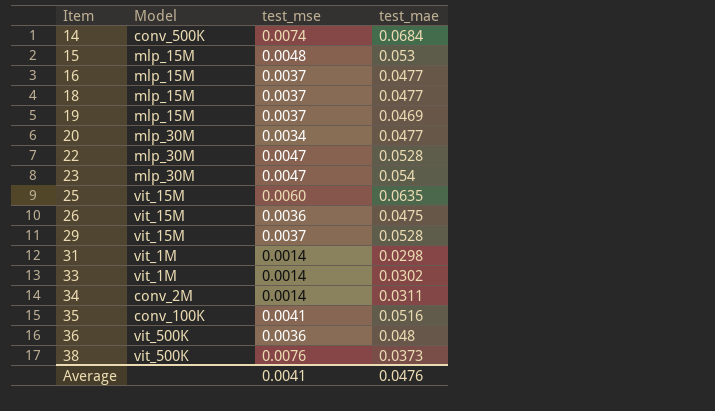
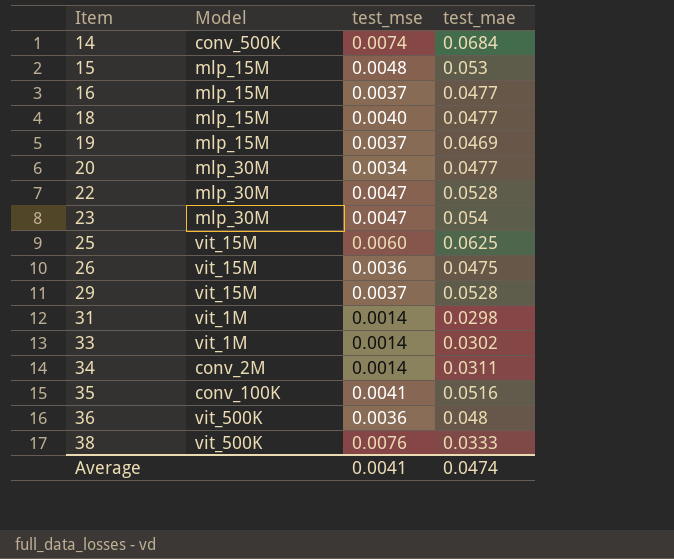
18 | test_mse: 0.0037 -> 0.0040
25 | test_mae: 0.0635 -> 0.0625
38 | test_mae: 0.0373 -> 0.0333
Average | test_mae: 0.0476 -> 0.0474

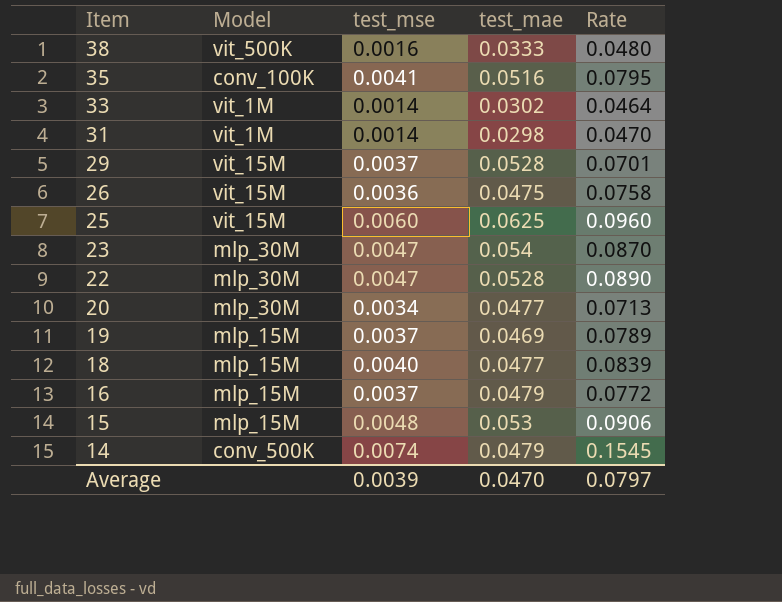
row order: Item ascending -> Item descending
column Rate | formula: none -> [test_mse] / [test_mae]
row 34: conv_2M | 0.0014 | 0.0311 -> none
row 36: vit_500K | 0.0036 | 0.048 -> none
38 | test_mse: 0.0076 -> 0.0016
16 | test_mae: 0.0477 -> 0.0479
14 | test_mae: 0.0684 -> 0.0479
Average | test_mse: 0.0041 -> 0.0039
Average | test_mae: 0.0474 -> 0.0470

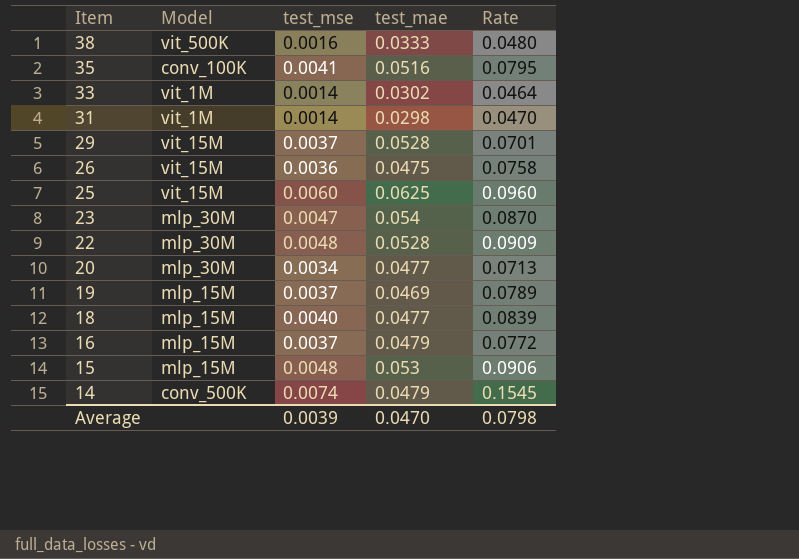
22 | test_mse: 0.0047 -> 0.0048
22 | Rate: 0.0890 -> 0.0909
Average | Rate: 0.0797 -> 0.0798

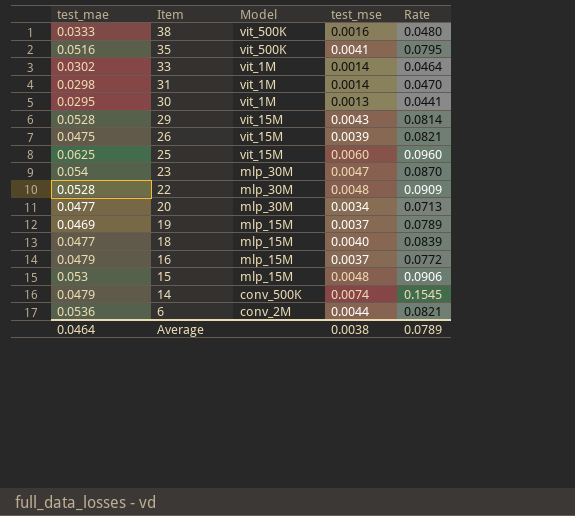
column test_mae | position: 4 -> 1
35 | Model: conv_100K -> vit_500K
row 30: none -> 0.0295 | vit_1M | 0.0013 | 0.0441
29 | test_mse: 0.0037 -> 0.0043
29 | Rate: 0.0701 -> 0.0814
26 | test_mse: 0.0036 -> 0.0039
26 | Rate: 0.0758 -> 0.0821
row 6: none -> 0.0536 | conv_2M | 0.0044 | 0.0821
Average | test_mae: 0.0470 -> 0.0464
Average | test_mse: 0.0039 -> 0.0038
Average | Rate: 0.0798 -> 0.0789

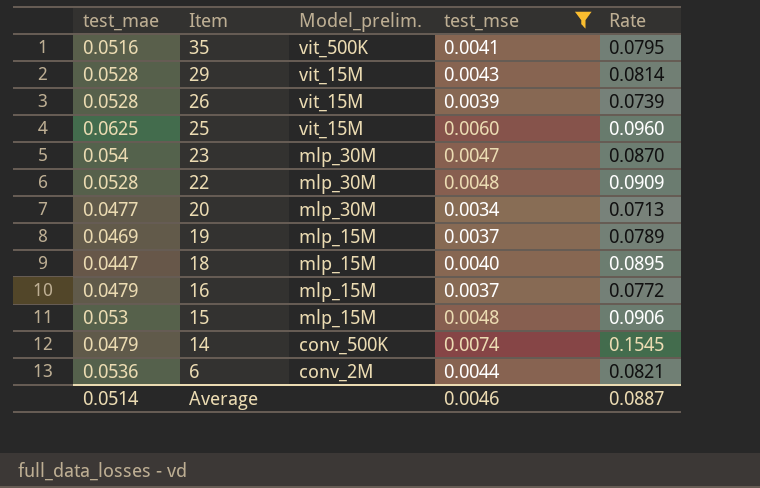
filter: none -> test_mse >= 0.0034
column name: Model -> Model_prelim.
26 | test_mae: 0.0475 -> 0.0528
26 | Rate: 0.0821 -> 0.0739
18 | test_mae: 0.0477 -> 0.0447
18 | Rate: 0.0839 -> 0.0895
Average | test_mae: 0.0464 -> 0.0514
Average | test_mse: 0.0038 -> 0.0046
Average | Rate: 0.0789 -> 0.0887

